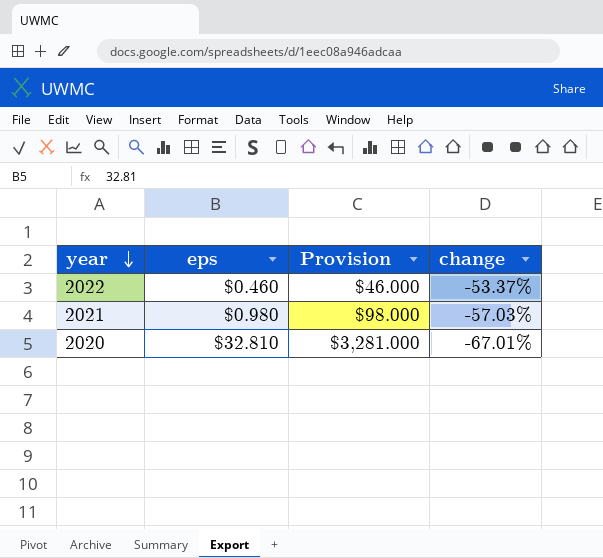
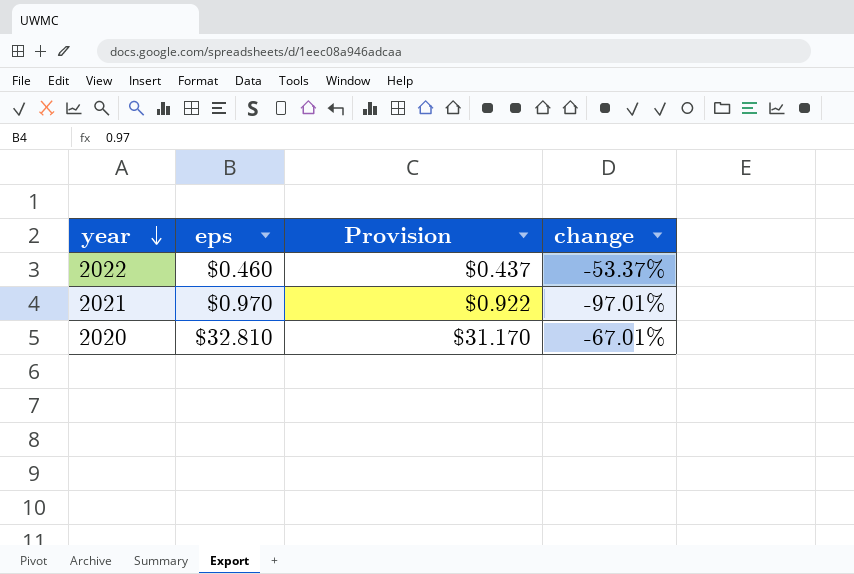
column Provision | formula: [eps] * 100 -> [eps] * 0.95
2021 | eps: $0.980 -> $0.970
2021 | change: -57.03% -> -97.01%

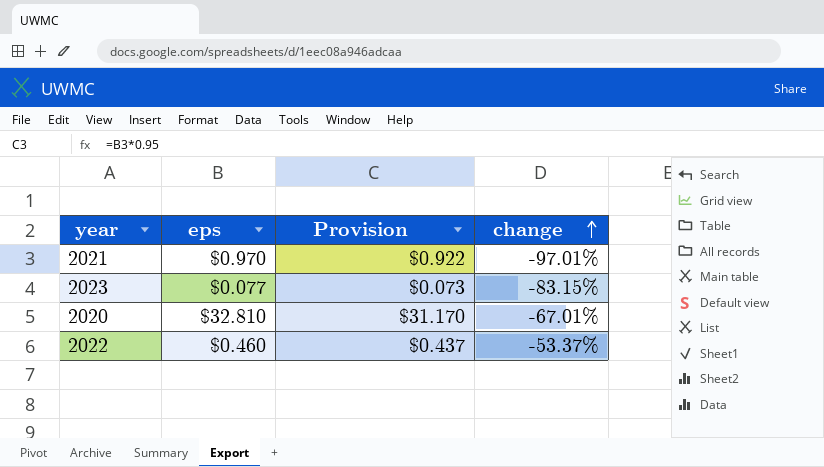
row order: year descending -> change ascending
row 2023: none -> $0.077 | $0.073 | -83.15%

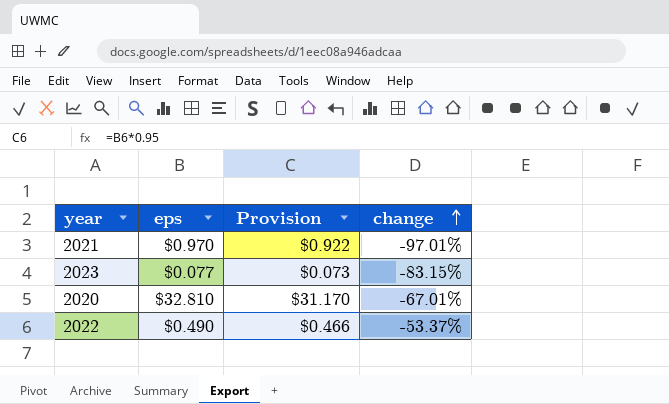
2022 | eps: $0.460 -> $0.490
2022 | Provision: $0.437 -> $0.466

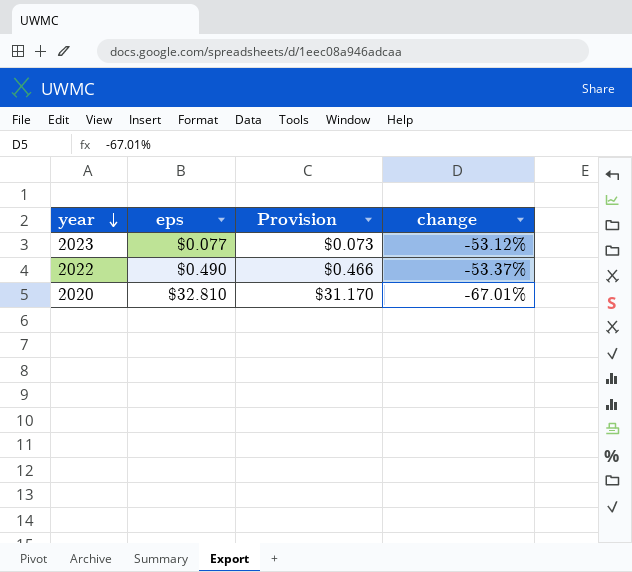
row order: change ascending -> year descending
row 2021: $0.970 | $0.922 | -97.01% -> none
2023 | change: -83.15% -> -53.12%

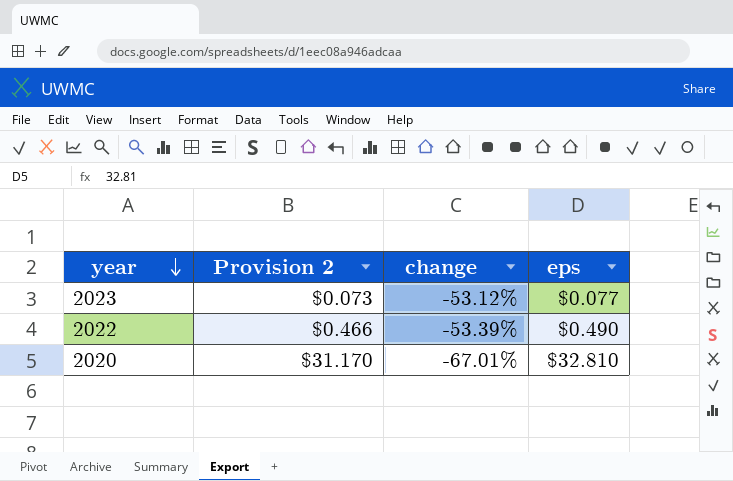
column name: Provision -> Provision 2
column eps | position: 2 -> 4
2022 | change: -53.37% -> -53.39%

